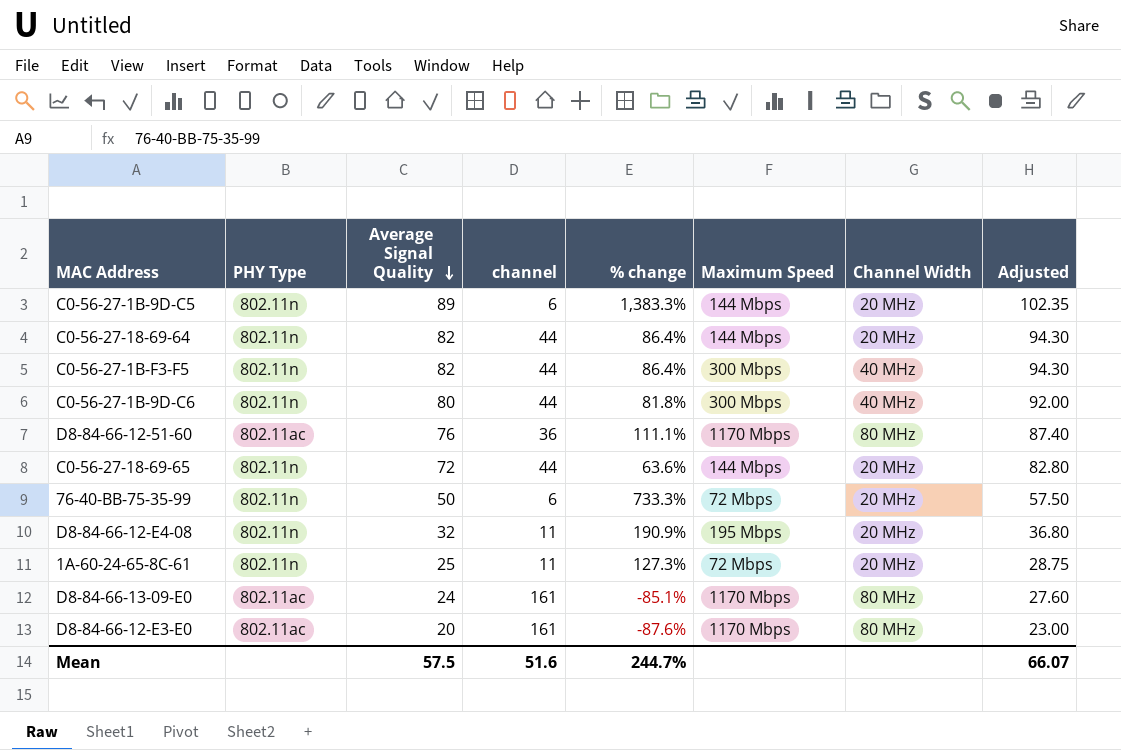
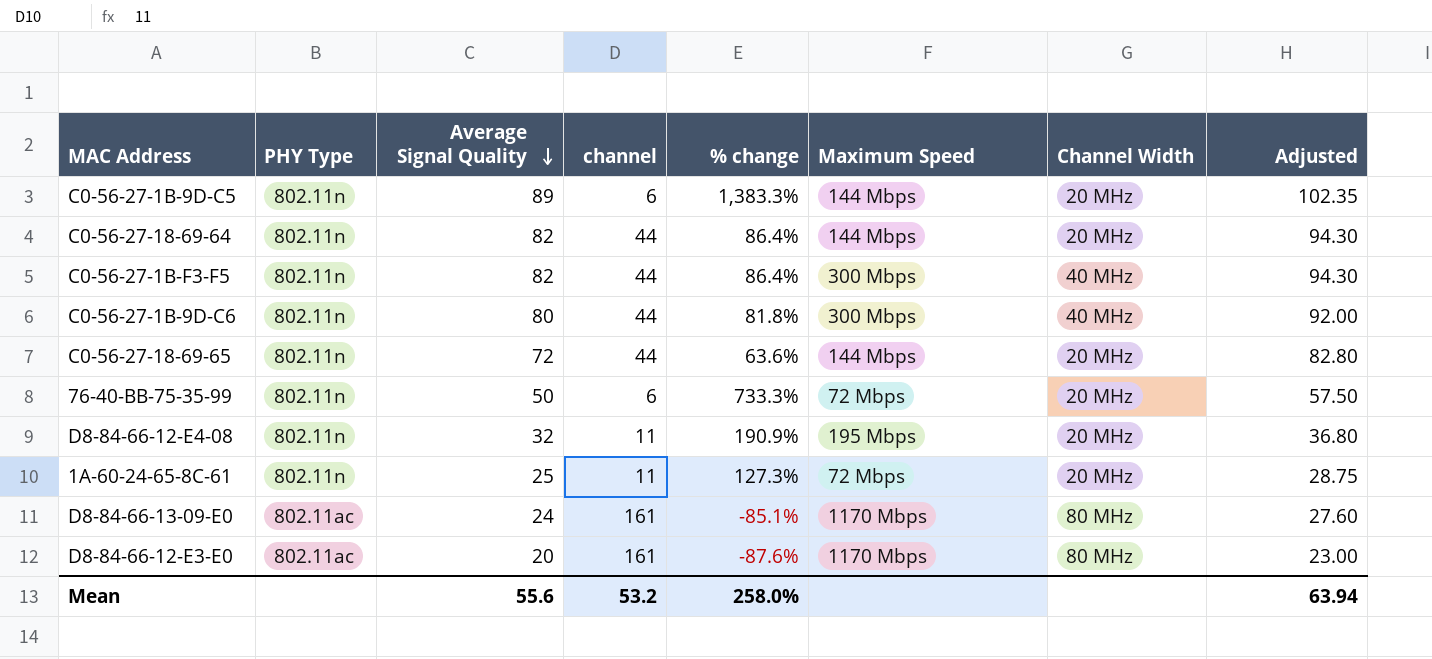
row D8-84-66-12-51-60: 802.11ac | 76 | 36 | 111.1% | 1170 Mbps | 80 MHz | 87.40 -> none
Mean | Average Signal Quality: 57.5 -> 55.6
Mean | channel: 51.6 -> 53.2
Mean | % change: 244.7% -> 258.0%
Mean | Adjusted: 66.07 -> 63.94

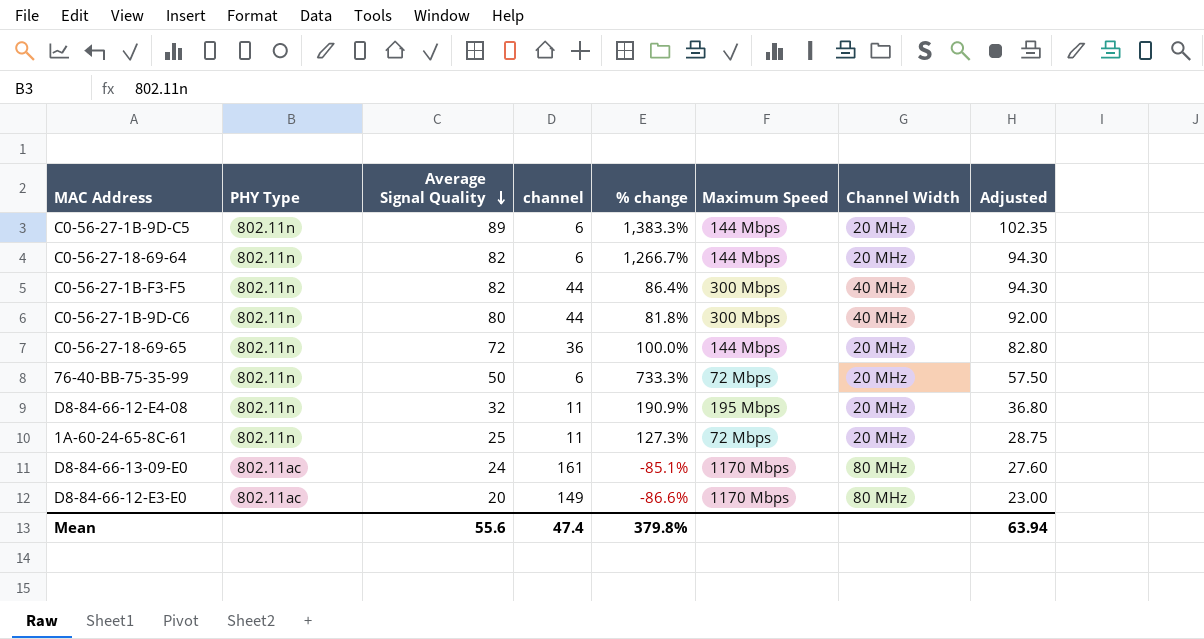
C0-56-27-18-69-64 | channel: 44 -> 6
C0-56-27-18-69-64 | % change: 86.4% -> 1,266.7%
C0-56-27-18-69-65 | channel: 44 -> 36
C0-56-27-18-69-65 | % change: 63.6% -> 100.0%
D8-84-66-12-E3-E0 | channel: 161 -> 149
D8-84-66-12-E3-E0 | % change: -87.6% -> -86.6%
Mean | channel: 53.2 -> 47.4
Mean | % change: 258.0% -> 379.8%

